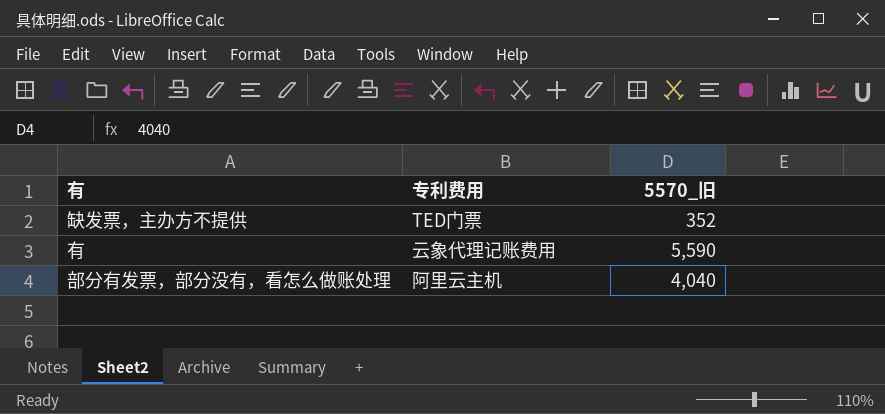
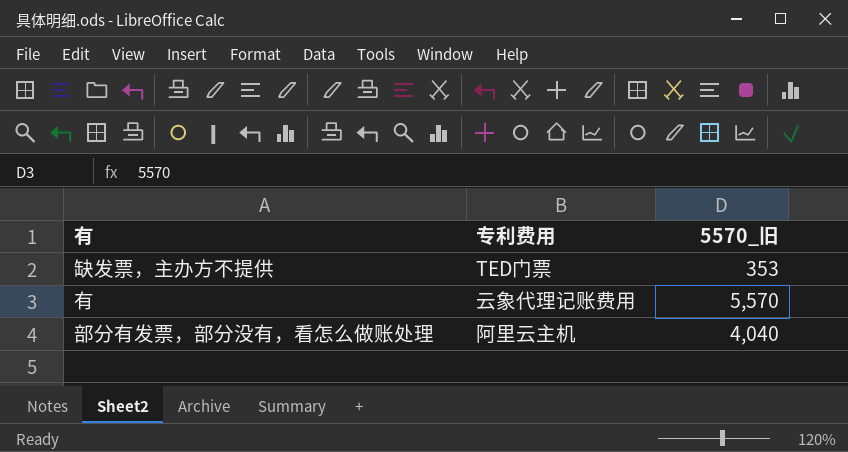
缺发票，主办方不提供 | 5570_旧: 352 -> 353
有 | 5570_旧: 5,590 -> 5,570

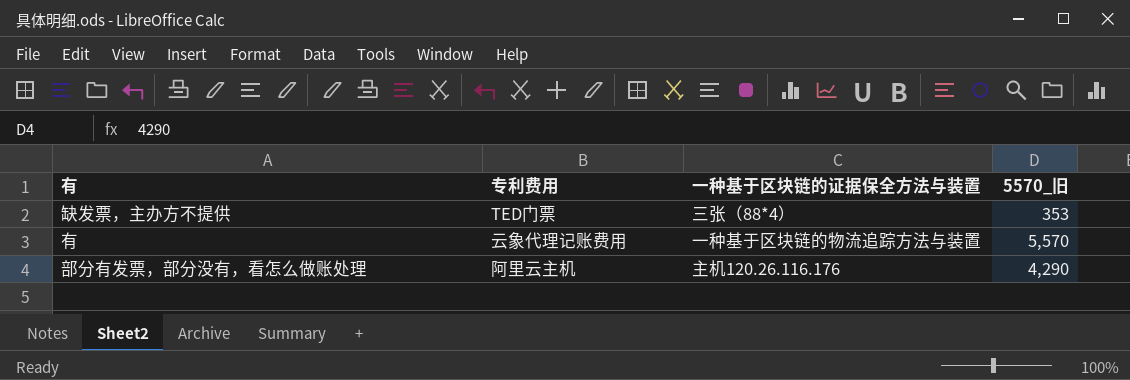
column 一种基于区块链的证据保全方法与装置 | position: none -> 3
部分有发票，部分没有，看怎么做账处理 | 5570_旧: 4,040 -> 4,290

